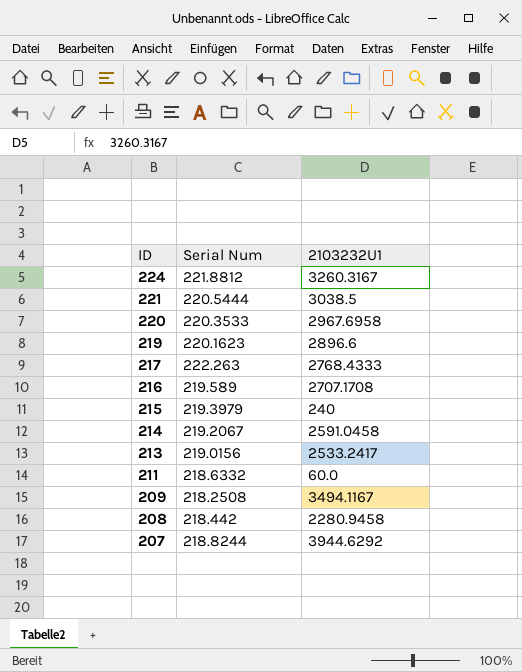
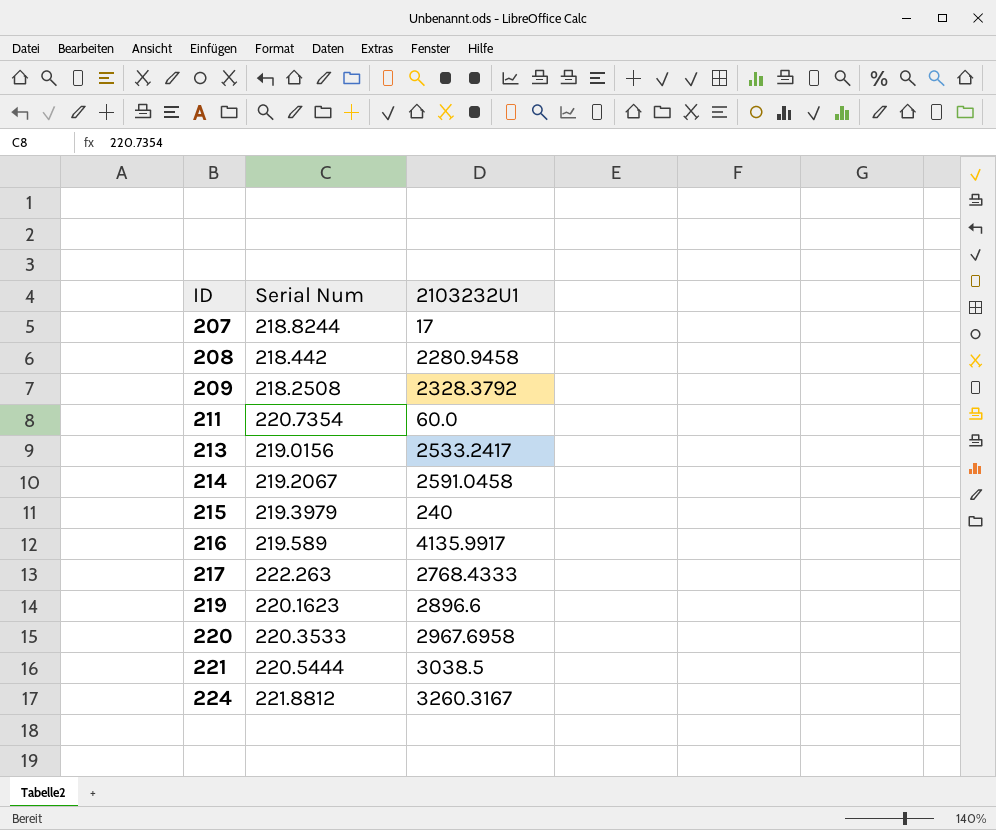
row order: ID descending -> ID ascending
207 | 2103232U1: 3944.6292 -> 17
209 | 2103232U1: 3494.1167 -> 2328.3792
211 | Serial Num: 218.6332 -> 220.7354
216 | 2103232U1: 2707.1708 -> 4135.9917

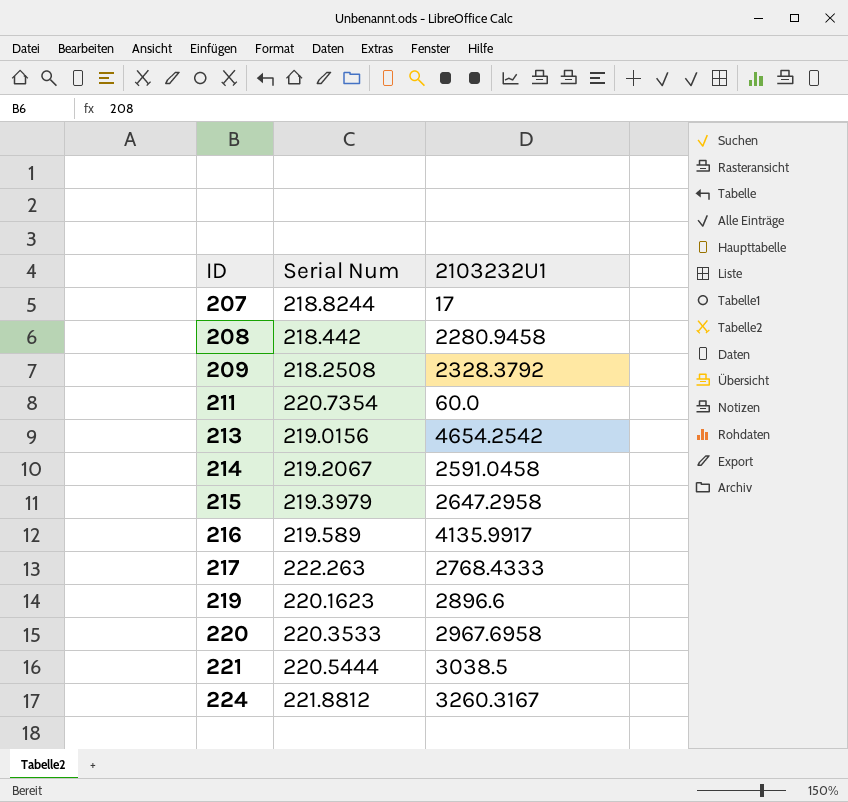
213 | 2103232U1: 2533.2417 -> 4654.2542
215 | 2103232U1: 240 -> 2647.2958

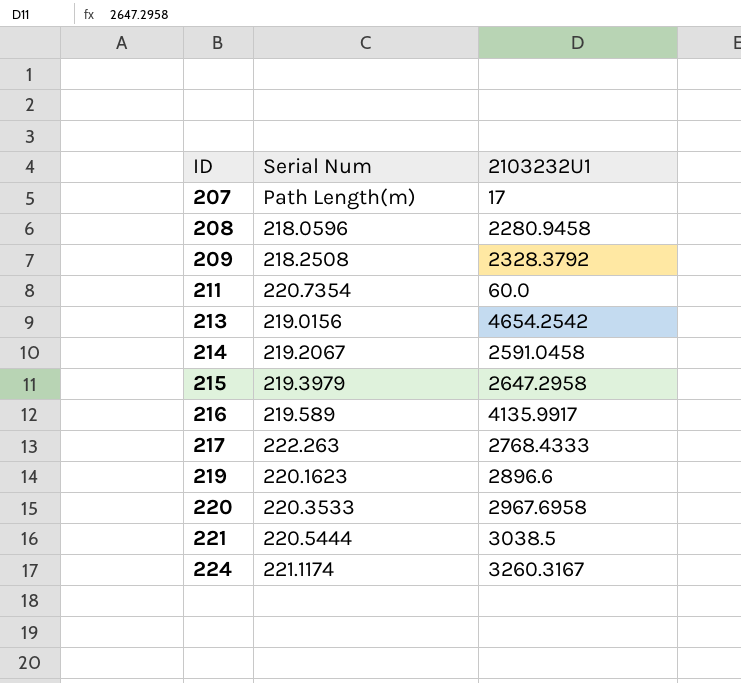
207 | Serial Num: 218.8244 -> Path Length(m)
208 | Serial Num: 218.442 -> 218.0596
224 | Serial Num: 221.8812 -> 221.1174

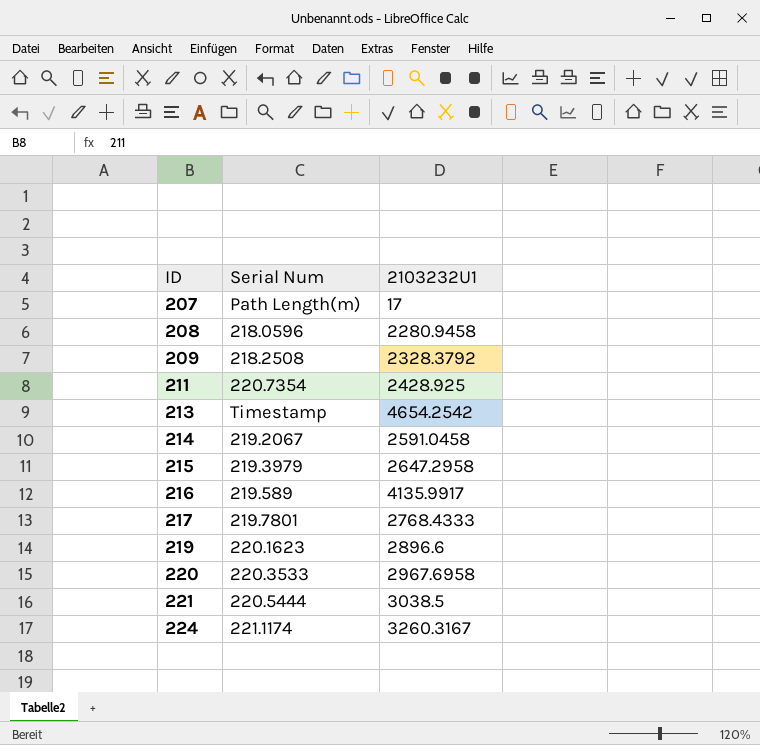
211 | 2103232U1: 60.0 -> 2428.925
213 | Serial Num: 219.0156 -> Timestamp
217 | Serial Num: 222.263 -> 219.7801

